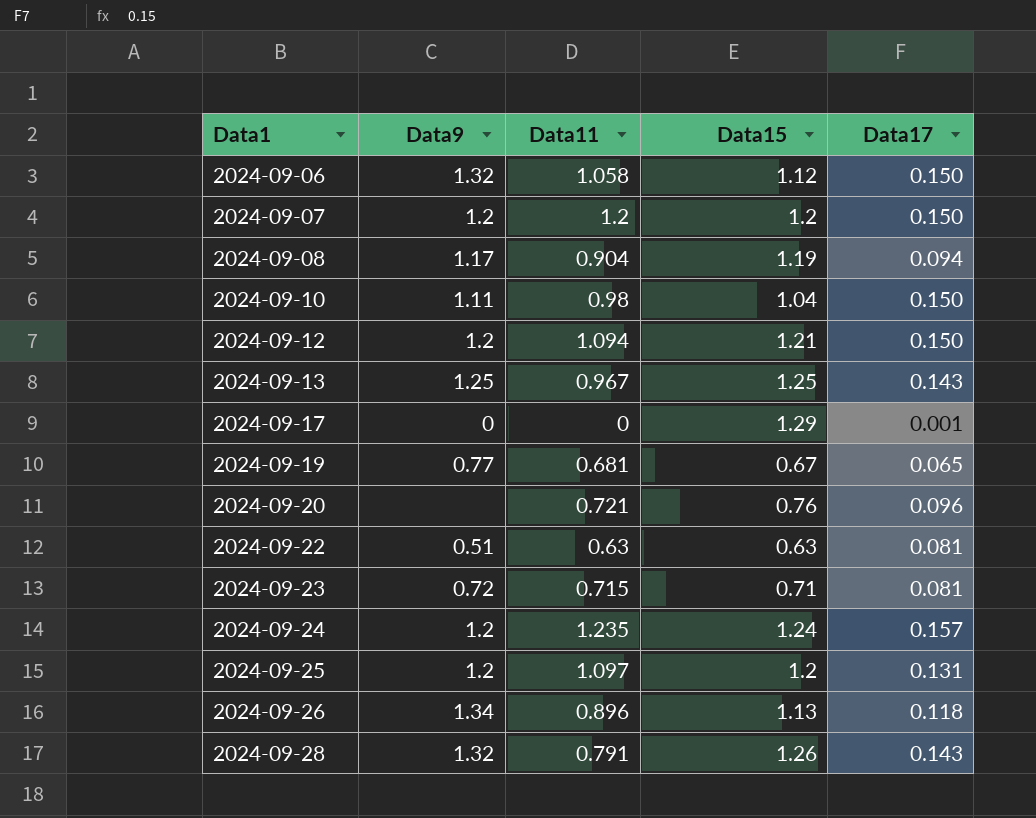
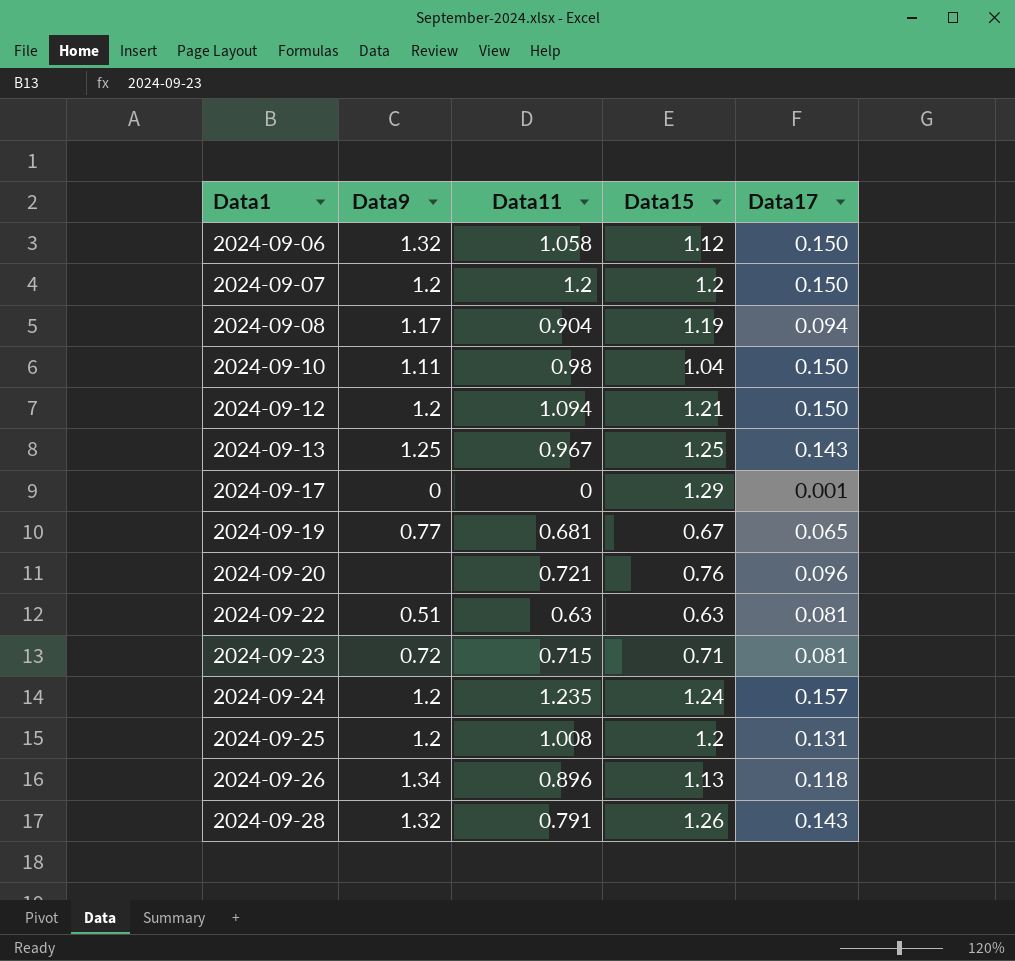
2024-09-25 | Data11: 1.097 -> 1.008

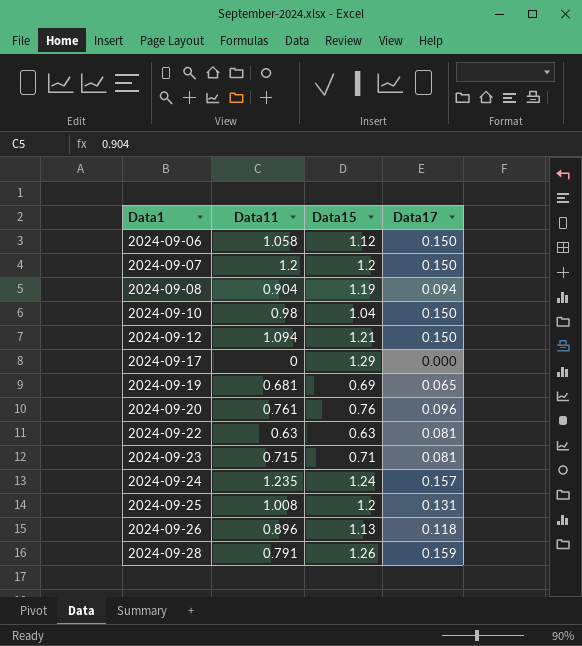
column Data9 | position: 2 -> none
row 2024-09-13: 1.25 | 0.967 | 1.25 | 0.143 -> none
2024-09-17 | Data17: 0.001 -> 0.000
2024-09-19 | Data15: 0.67 -> 0.69
2024-09-20 | Data11: 0.721 -> 0.761
2024-09-28 | Data17: 0.143 -> 0.159

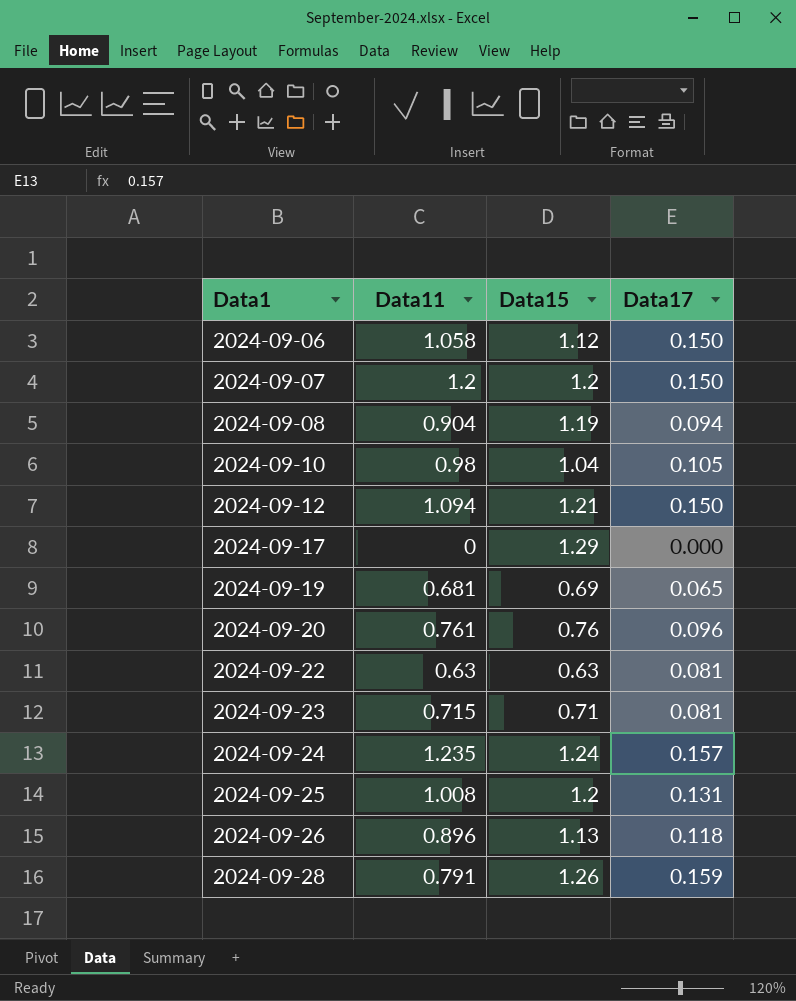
2024-09-10 | Data17: 0.150 -> 0.105

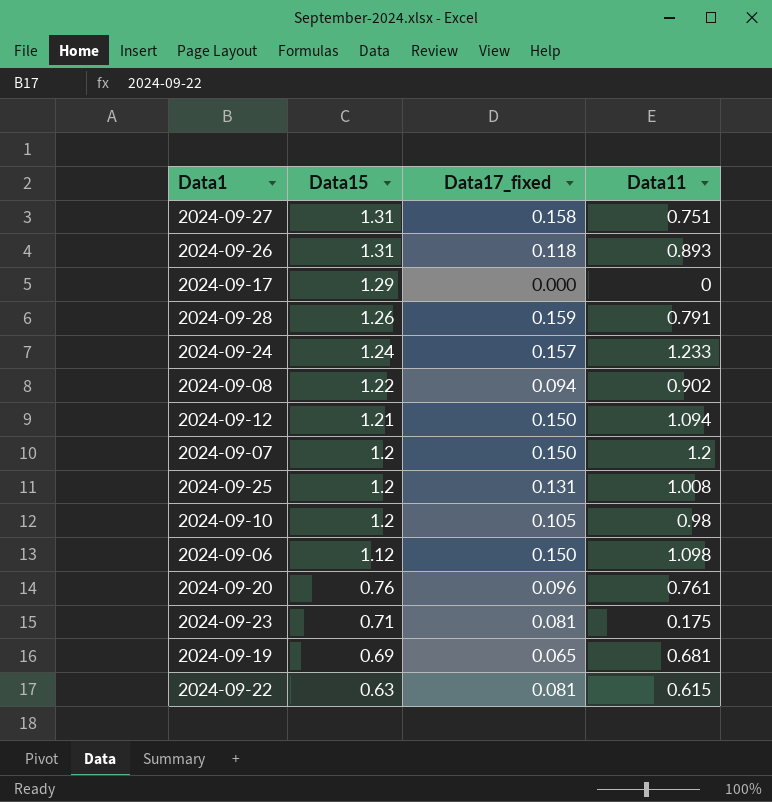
row order: Data1 ascending -> Data15 descending
column name: Data17 -> Data17_fixed
column Data11 | position: 2 -> 4
row 2024-09-27: none -> 1.31 | 0.158 | 0.751
2024-09-26 | Data15: 1.13 -> 1.31
2024-09-26 | Data11: 0.896 -> 0.893
2024-09-24 | Data11: 1.235 -> 1.233
2024-09-08 | Data15: 1.19 -> 1.22
2024-09-08 | Data11: 0.904 -> 0.902
2024-09-10 | Data15: 1.04 -> 1.2
2024-09-06 | Data11: 1.058 -> 1.098
2024-09-23 | Data11: 0.715 -> 0.175
2024-09-22 | Data11: 0.63 -> 0.615

